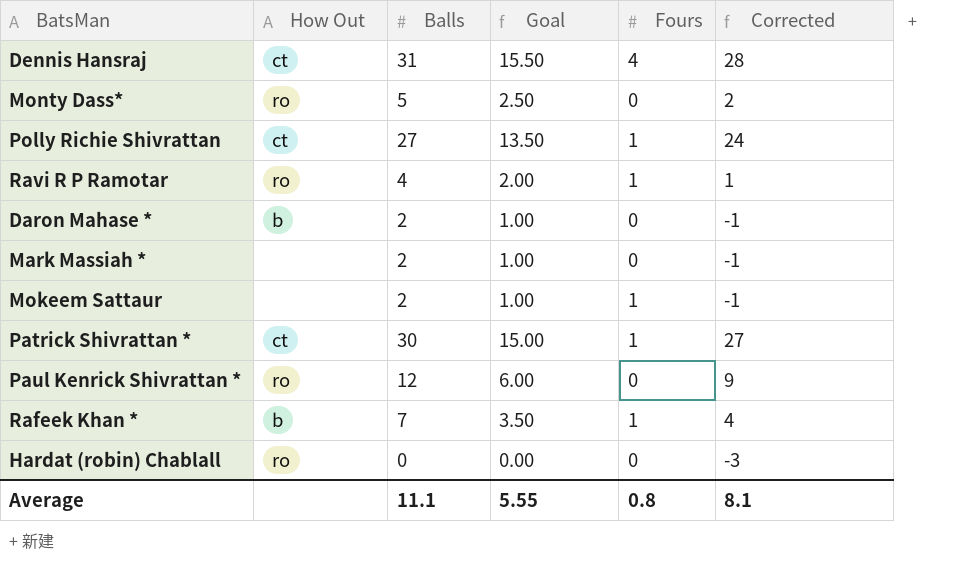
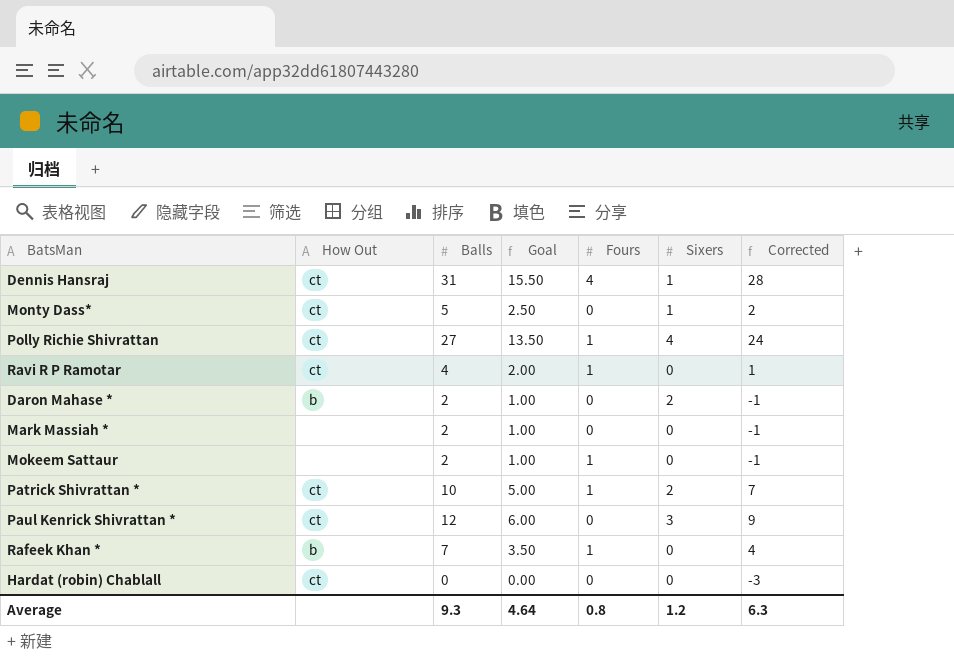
column Sixers | position: none -> 6
Monty Dass* | How Out: ro -> ct
Ravi R P Ramotar | How Out: ro -> ct
Patrick Shivrattan * | Balls: 30 -> 10
Patrick Shivrattan * | Goal: 15.00 -> 5.00
Patrick Shivrattan * | Corrected: 27 -> 7
Paul Kenrick Shivrattan * | How Out: ro -> ct
Hardat (robin) Chablall | How Out: ro -> ct
Average | Balls: 11.1 -> 9.3
Average | Goal: 5.55 -> 4.64
Average | Corrected: 8.1 -> 6.3

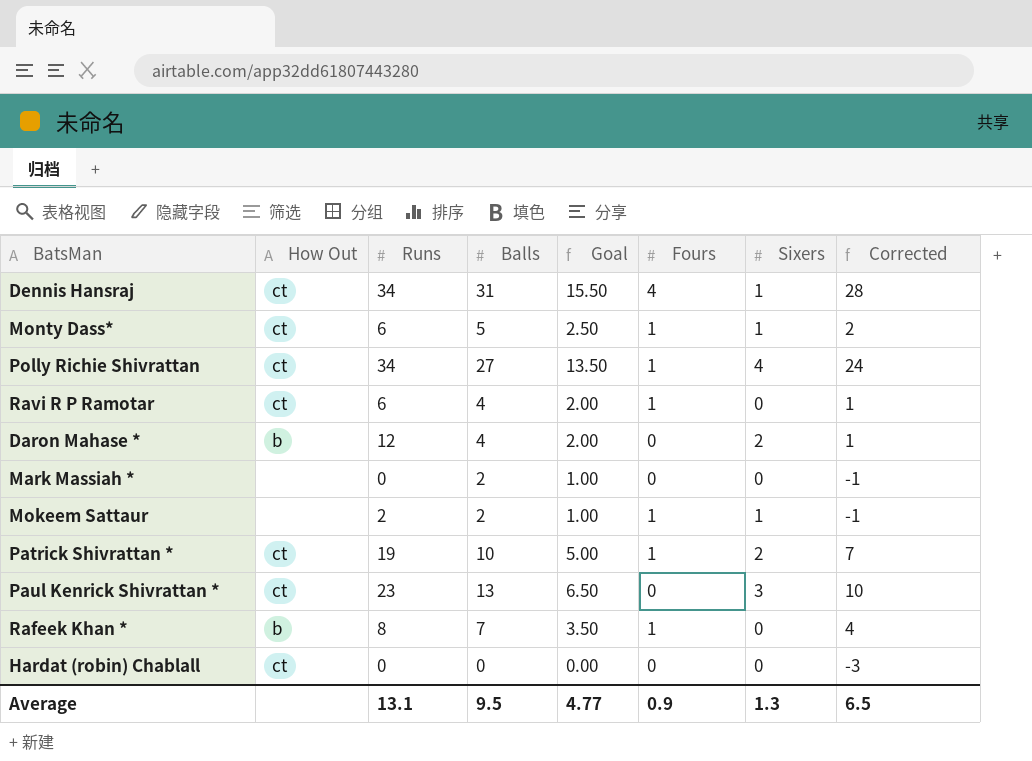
column Runs | position: none -> 3
Monty Dass* | Fours: 0 -> 1
Daron Mahase * | Balls: 2 -> 4
Daron Mahase * | Goal: 1.00 -> 2.00
Daron Mahase * | Corrected: -1 -> 1
Mokeem Sattaur | Sixers: 0 -> 1
Paul Kenrick Shivrattan * | Balls: 12 -> 13
Paul Kenrick Shivrattan * | Goal: 6.00 -> 6.50
Paul Kenrick Shivrattan * | Corrected: 9 -> 10
Average | Balls: 9.3 -> 9.5
Average | Goal: 4.64 -> 4.77
Average | Fours: 0.8 -> 0.9
Average | Sixers: 1.2 -> 1.3
Average | Corrected: 6.3 -> 6.5

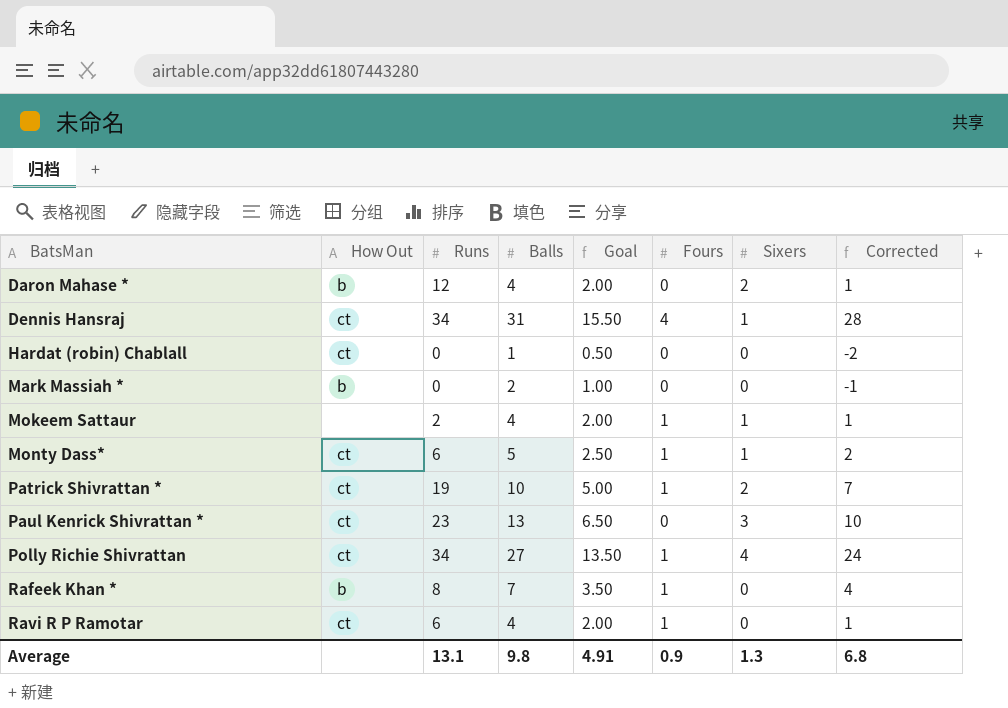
row order: none -> BatsMan ascending
Hardat (robin) Chablall | Balls: 0 -> 1
Hardat (robin) Chablall | Goal: 0.00 -> 0.50
Hardat (robin) Chablall | Corrected: -3 -> -2
Mark Massiah * | How Out: none -> b
Mokeem Sattaur | Balls: 2 -> 4
Mokeem Sattaur | Goal: 1.00 -> 2.00
Mokeem Sattaur | Corrected: -1 -> 1
Average | Balls: 9.5 -> 9.8
Average | Goal: 4.77 -> 4.91
Average | Corrected: 6.5 -> 6.8

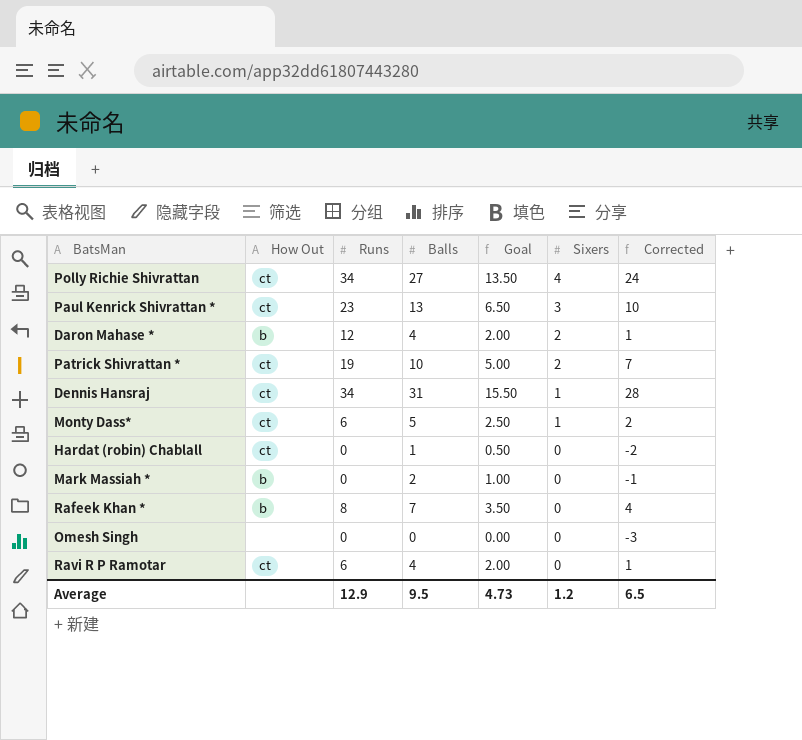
row order: BatsMan ascending -> Sixers descending
column Fours | position: 6 -> none
row Mokeem Sattaur: none | 2 | 4 | 2.00 | 1 | 1 | 1 -> none
row Omesh Singh: none -> none | 0 | 0 | 0.00 | 0 | -3
Average | Runs: 13.1 -> 12.9
Average | Balls: 9.8 -> 9.5
Average | Goal: 4.91 -> 4.73
Average | Sixers: 1.3 -> 1.2
Average | Corrected: 6.8 -> 6.5

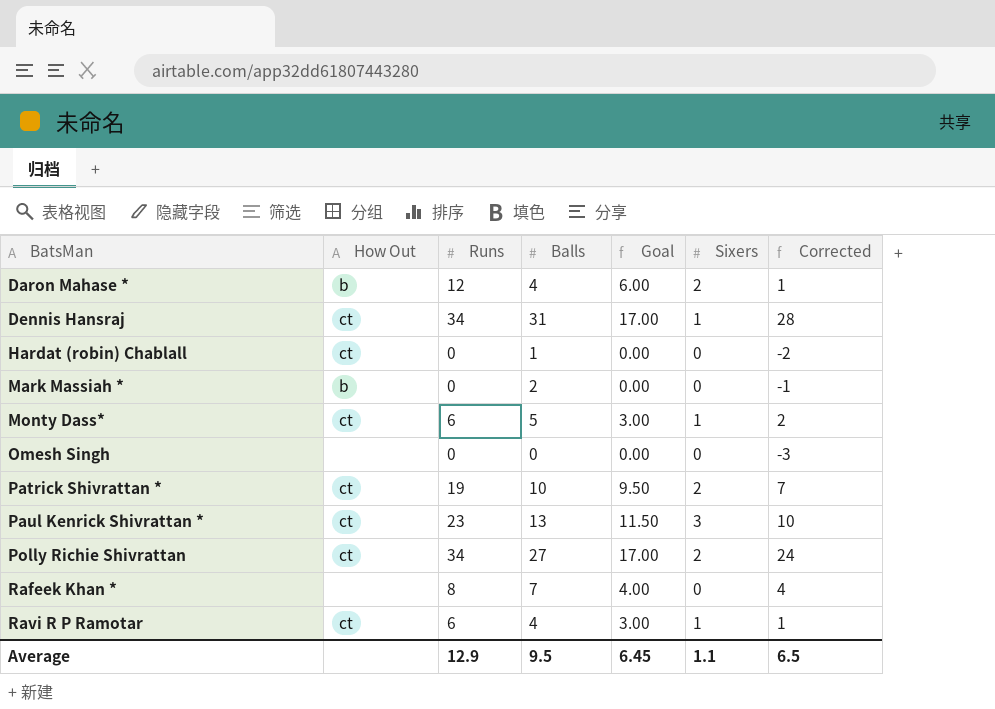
row order: Sixers descending -> BatsMan ascending
column Goal | formula: [Balls] * 0.5 -> [Runs] * 0.5
Polly Richie Shivrattan | Sixers: 4 -> 2
Rafeek Khan * | How Out: b -> none
Ravi R P Ramotar | Sixers: 0 -> 1
Average | Goal: 4.73 -> 6.45
Average | Sixers: 1.2 -> 1.1

